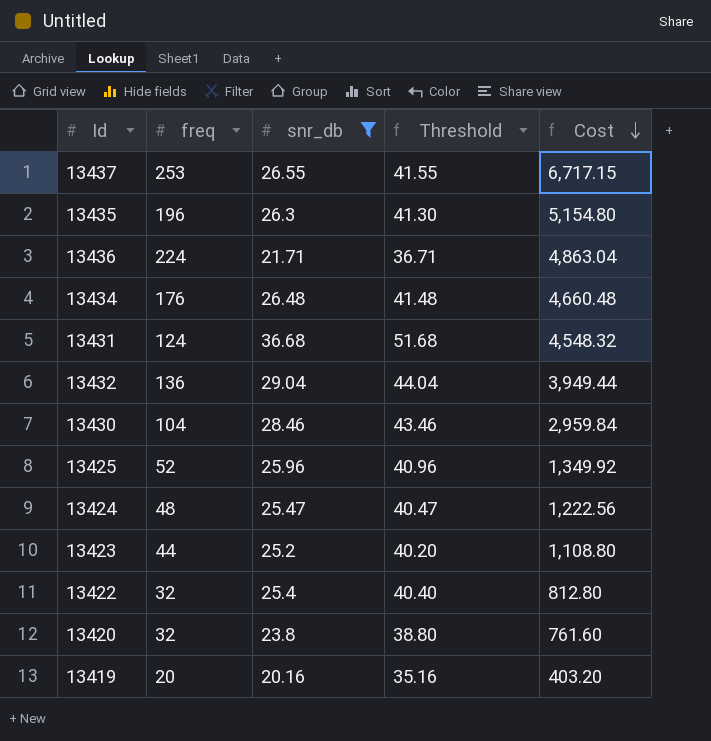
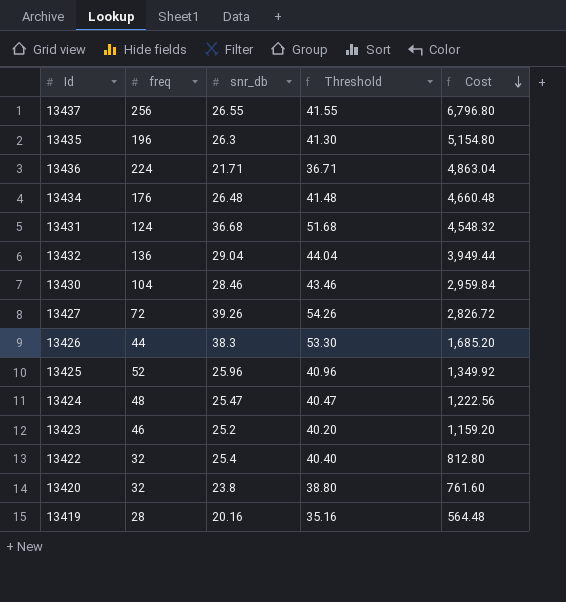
filter: snr_db <= 36.68 -> none
13437 | freq: 253 -> 256
13437 | Cost: 6,717.15 -> 6,796.80
13423 | freq: 44 -> 46
13423 | Cost: 1,108.80 -> 1,159.20
13419 | freq: 20 -> 28
13419 | Cost: 403.20 -> 564.48

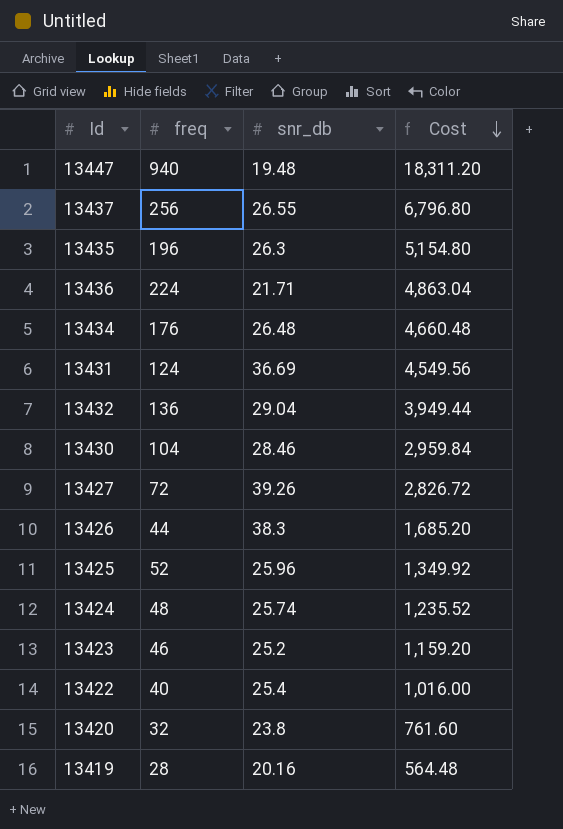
column Threshold | formula: [snr_db] + 15 -> none
row 13447: none -> 940 | 19.48 | 18,311.20
13431 | snr_db: 36.68 -> 36.69
13431 | Cost: 4,548.32 -> 4,549.56
13424 | snr_db: 25.47 -> 25.74
13424 | Cost: 1,222.56 -> 1,235.52
13422 | freq: 32 -> 40
13422 | Cost: 812.80 -> 1,016.00

